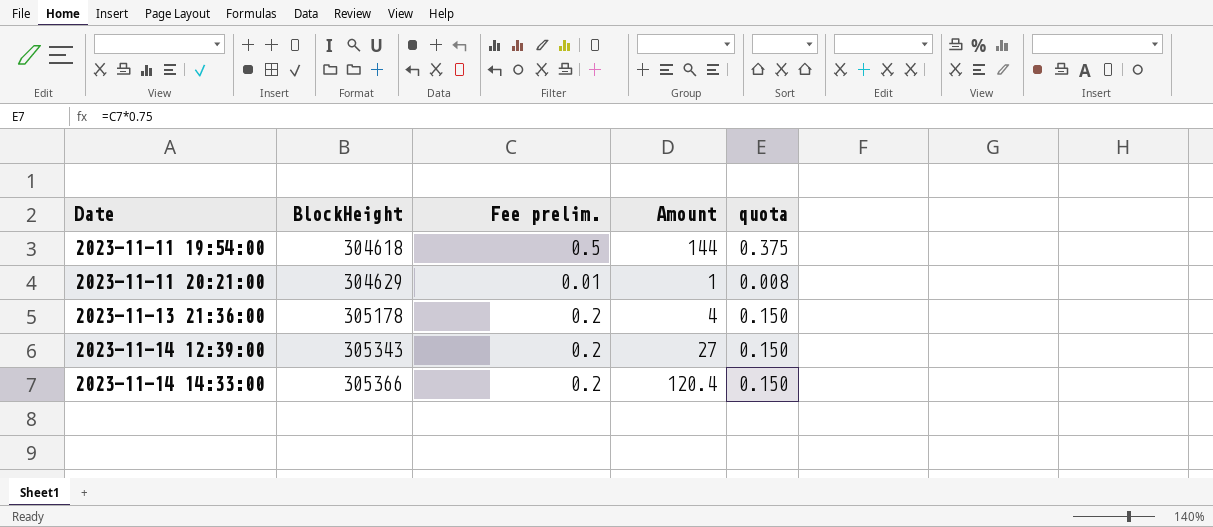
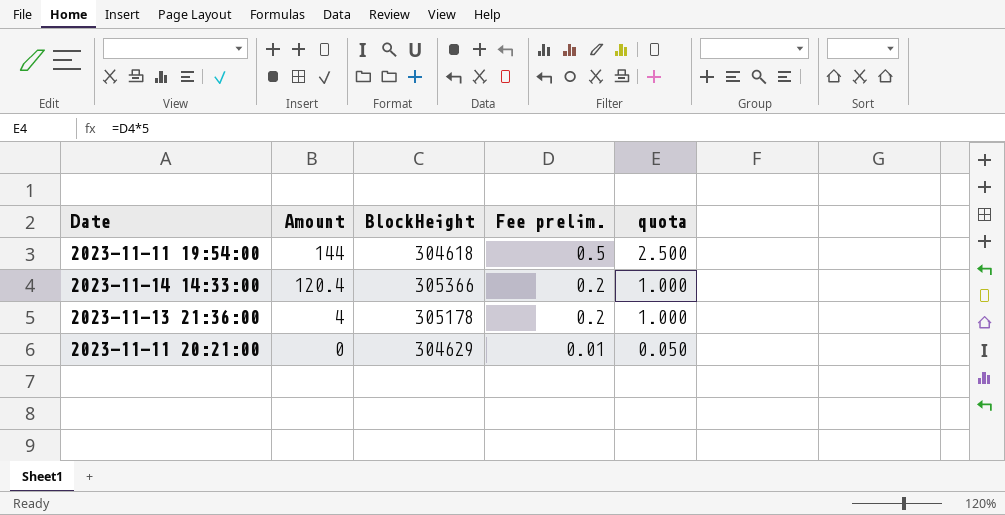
row order: Date ascending -> Amount descending
column Amount | position: 4 -> 2
column quota | formula: [Fee prelim.] * 0.75 -> [Fee prelim.] * 5
row 2023-11-14 12:39:00: 305343 | 0.2 | 27 | 0.150 -> none
2023-11-11 20:21:00 | Amount: 1 -> 0

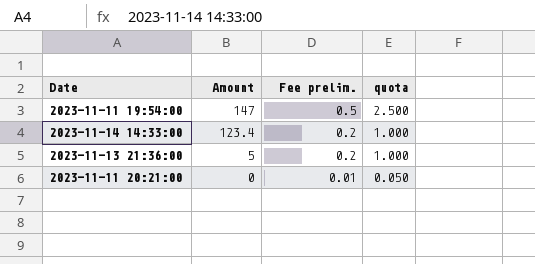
column BlockHeight | position: 3 -> none
2023-11-11 19:54:00 | Amount: 144 -> 147
2023-11-14 14:33:00 | Amount: 120.4 -> 123.4
2023-11-13 21:36:00 | Amount: 4 -> 5

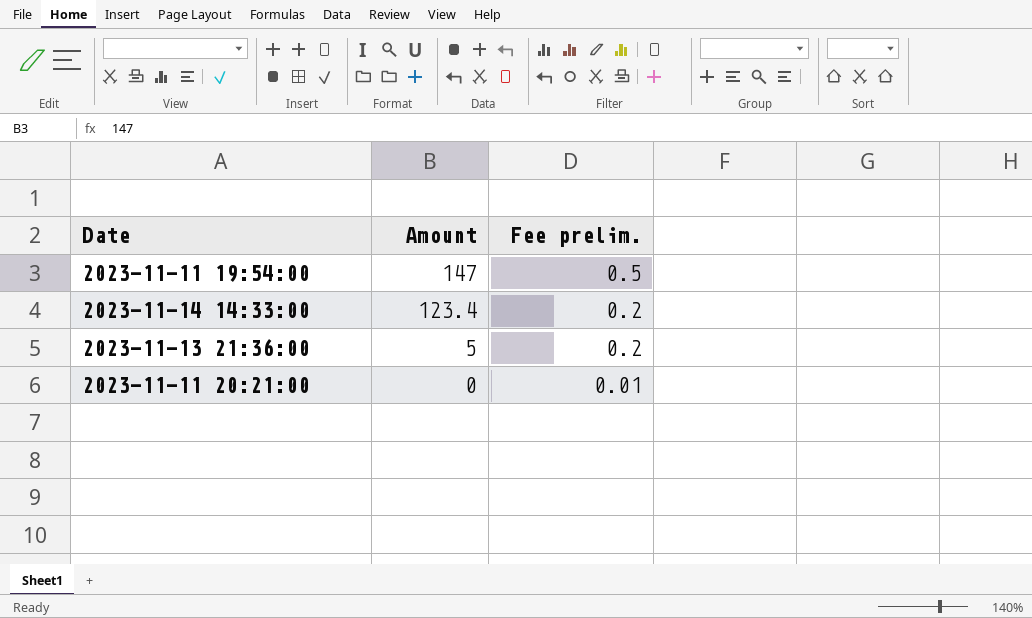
column quota | formula: [Fee prelim.] * 5 -> none

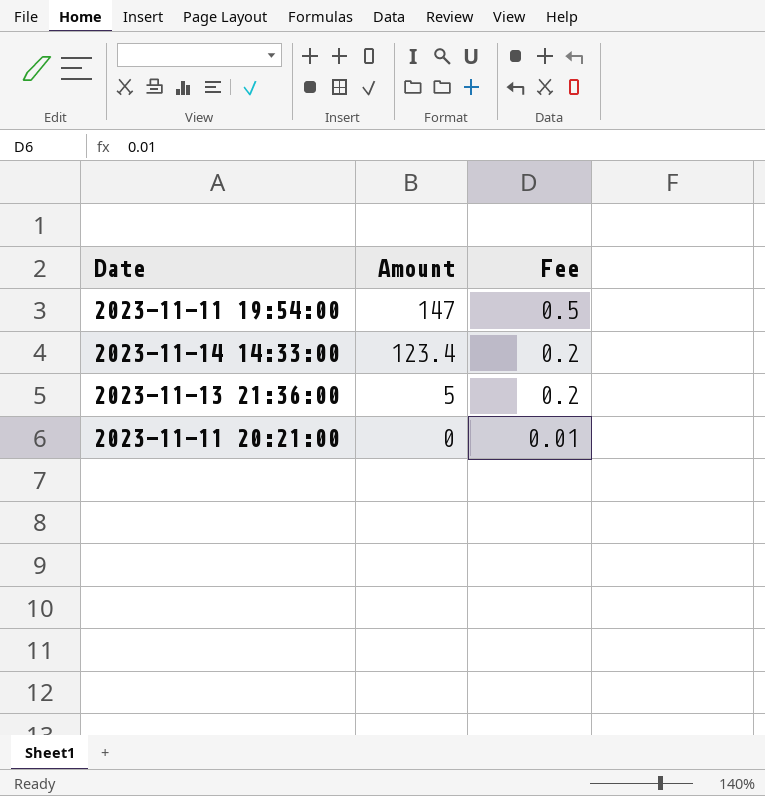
column name: Fee prelim. -> Fee

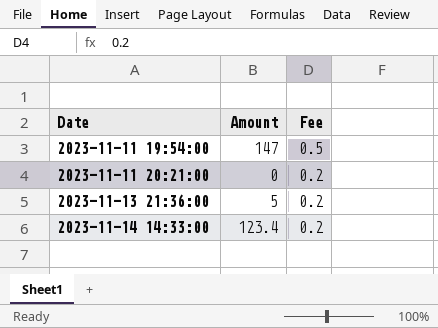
row order: Amount descending -> Date ascending
2023-11-11 20:21:00 | Fee: 0.01 -> 0.2

